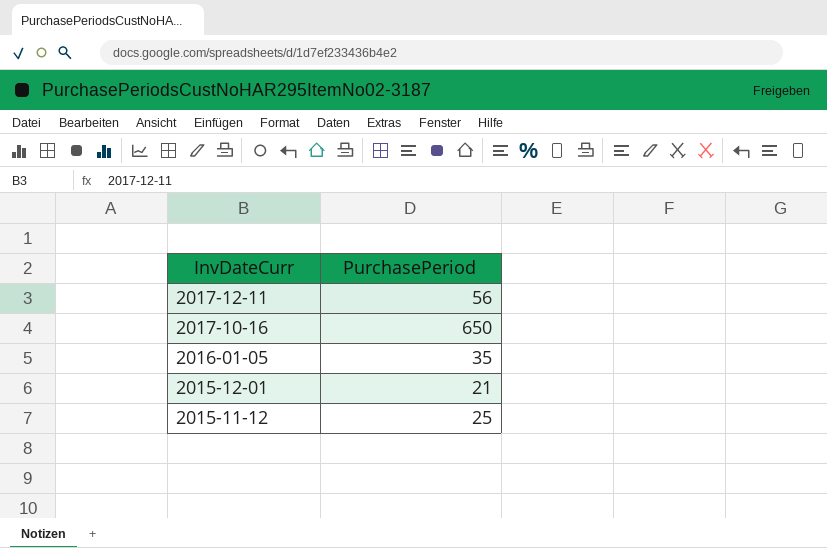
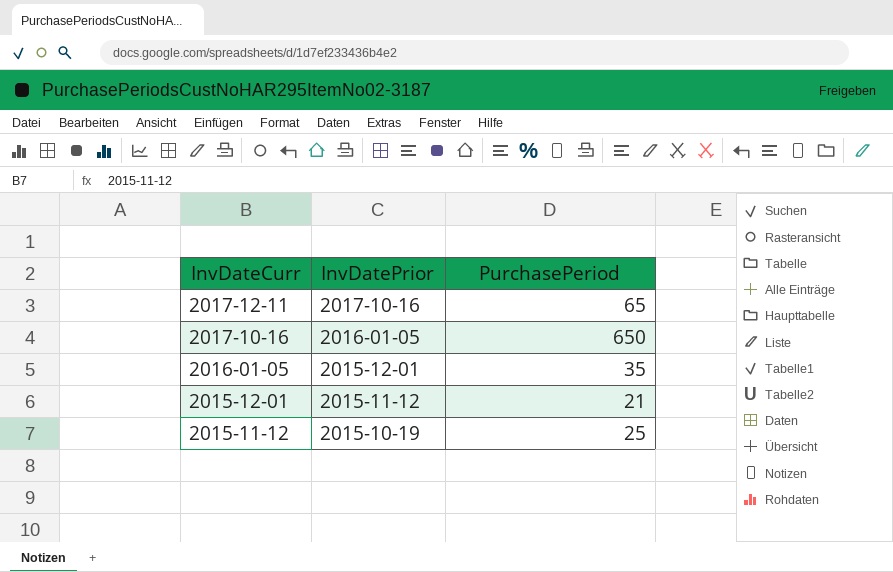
column InvDatePrior | position: none -> 2
2017-12-11 | PurchasePeriod: 56 -> 65

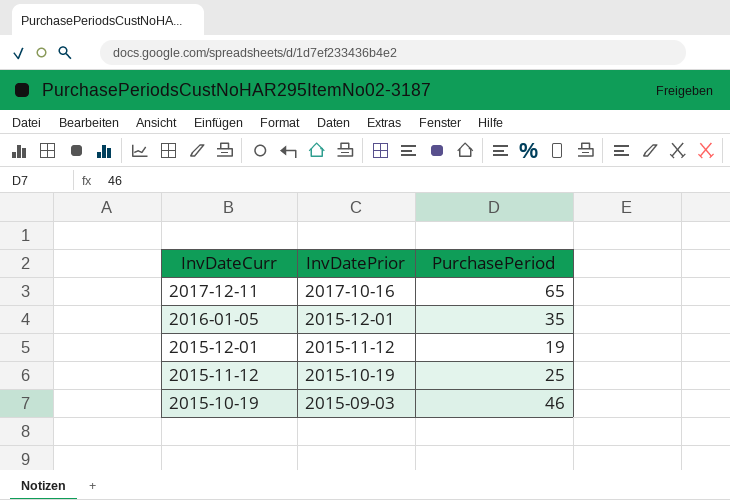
row 2017-10-16: 2016-01-05 | 650 -> none
2015-12-01 | PurchasePeriod: 21 -> 19
row 2015-10-19: none -> 2015-09-03 | 46

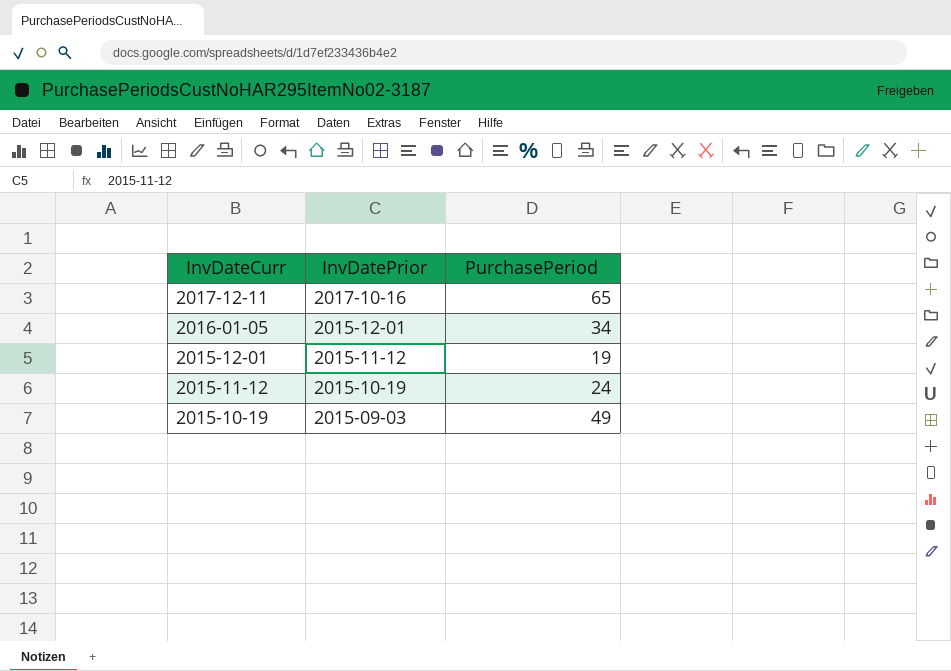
2016-01-05 | PurchasePeriod: 35 -> 34
2015-11-12 | PurchasePeriod: 25 -> 24
2015-10-19 | PurchasePeriod: 46 -> 49

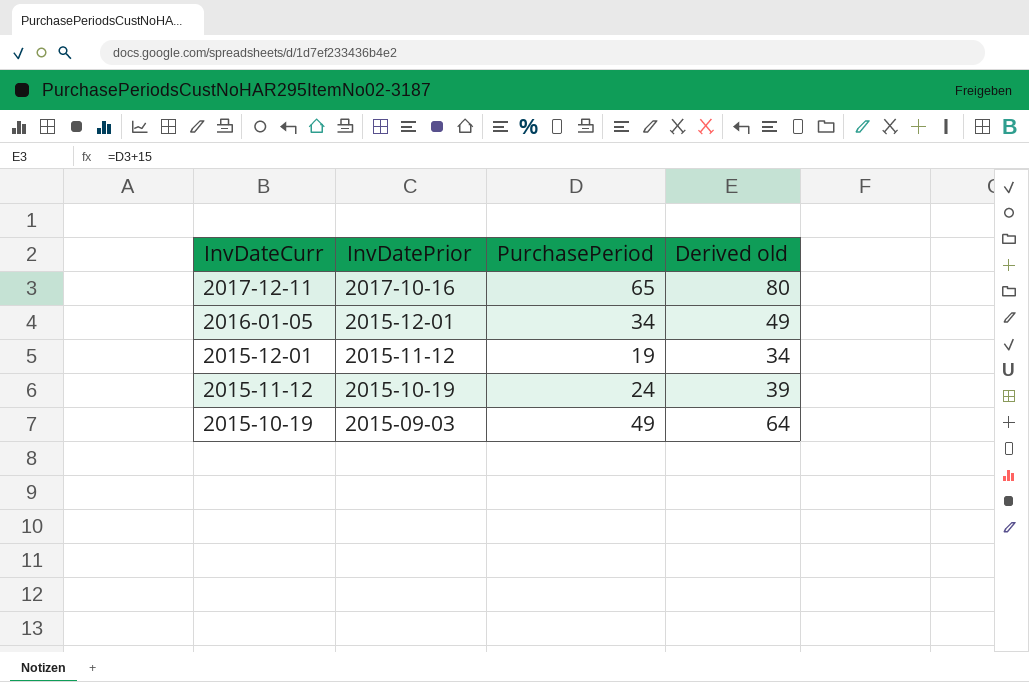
column Derived old | formula: none -> [PurchasePeriod] + 15

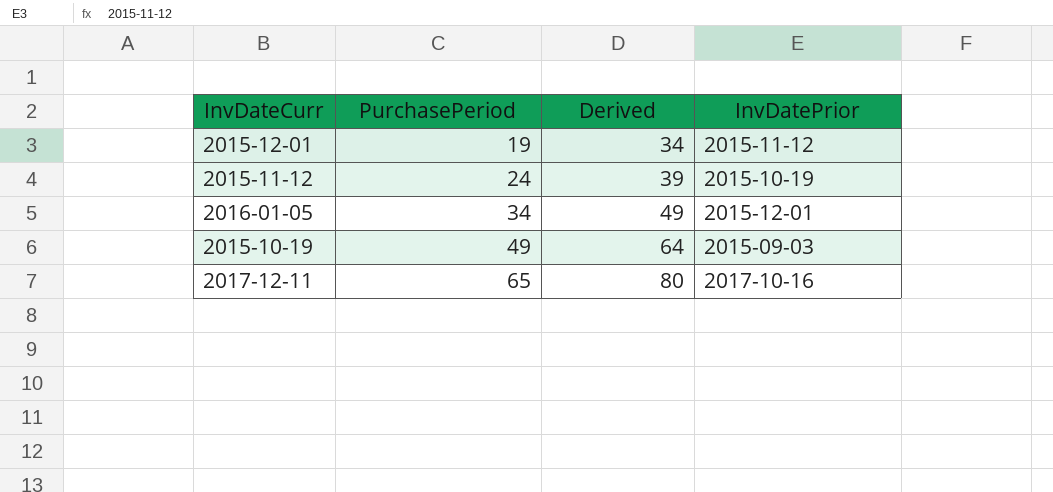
row order: InvDateCurr descending -> PurchasePeriod ascending
column name: Derived old -> Derived
column InvDatePrior | position: 2 -> 4

